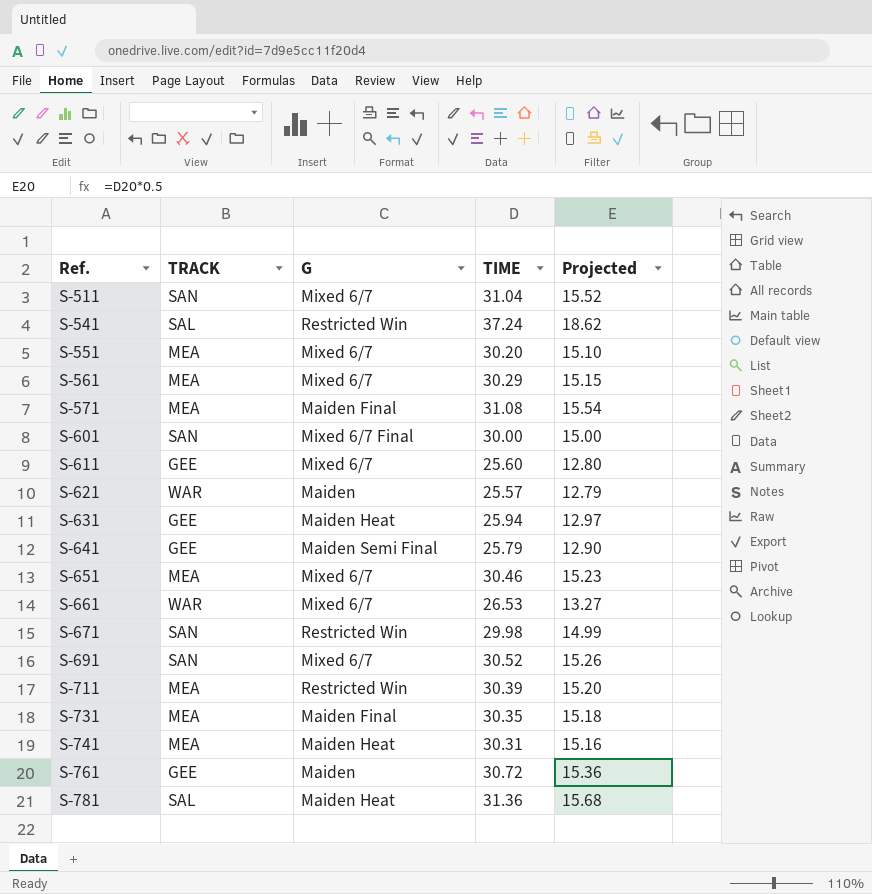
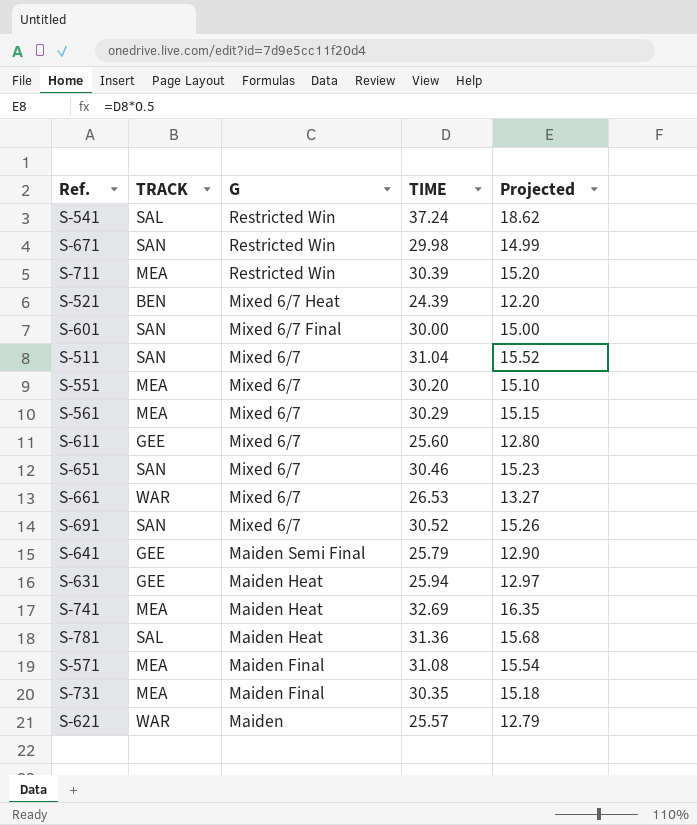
row order: Ref. ascending -> G descending
row S-761: GEE | Maiden | 30.72 | 15.36 -> none
row S-521: none -> BEN | Mixed 6/7 Heat | 24.39 | 12.20
S-651 | TRACK: MEA -> SAN
S-741 | TIME: 30.31 -> 32.69
S-741 | Projected: 15.16 -> 16.35

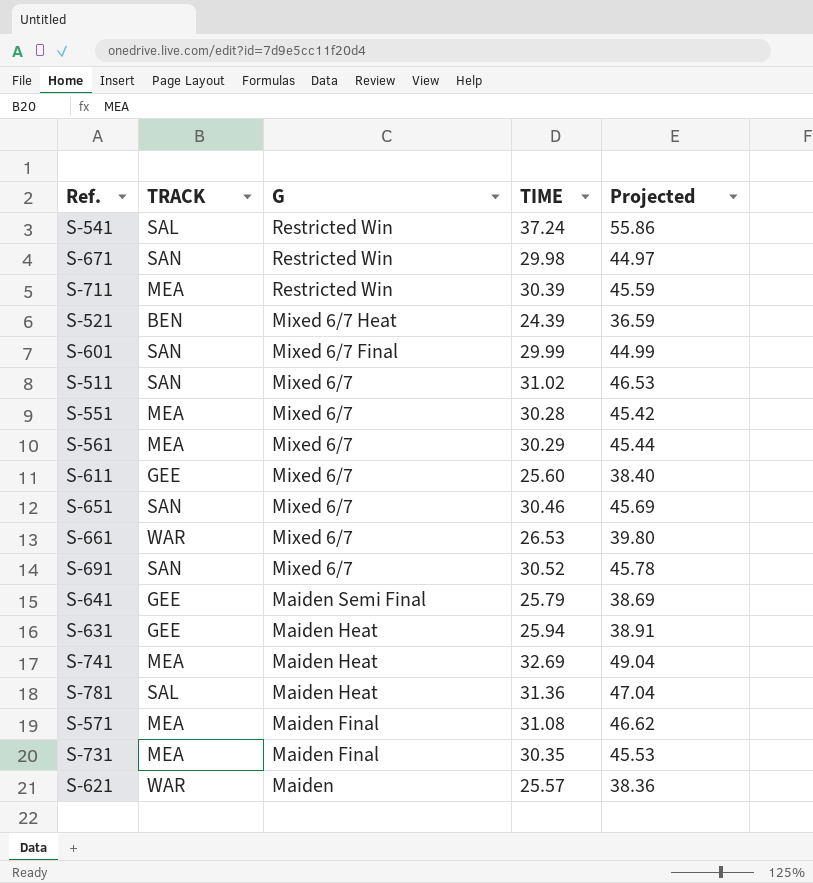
column Projected | formula: [TIME] * 0.5 -> [TIME] * 1.5
S-601 | TIME: 30.00 -> 29.99
S-511 | TIME: 31.04 -> 31.02
S-551 | TIME: 30.20 -> 30.28

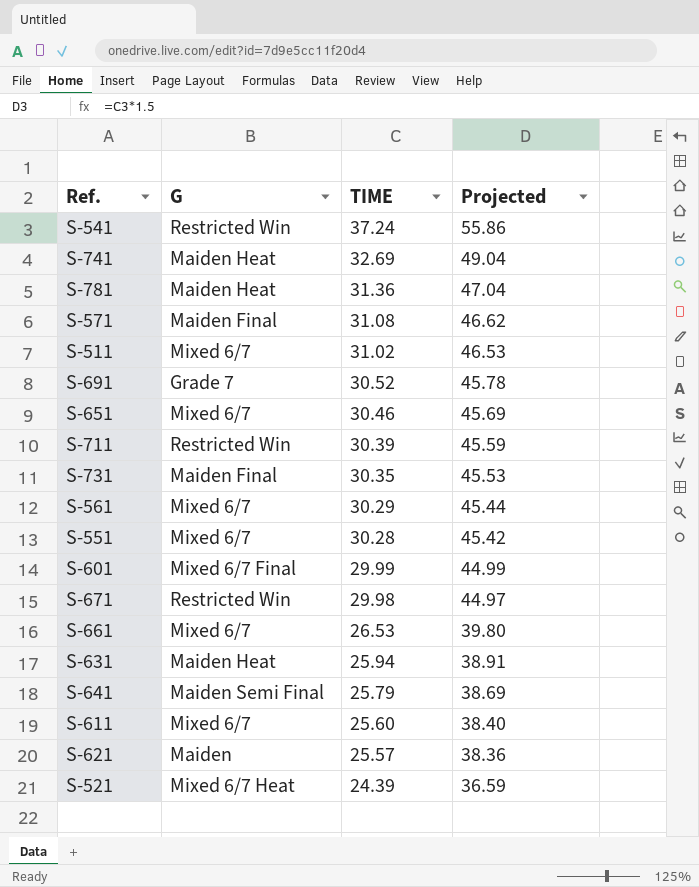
row order: G descending -> TIME descending
column TRACK | position: 2 -> none
S-691 | G: Mixed 6/7 -> Grade 7

